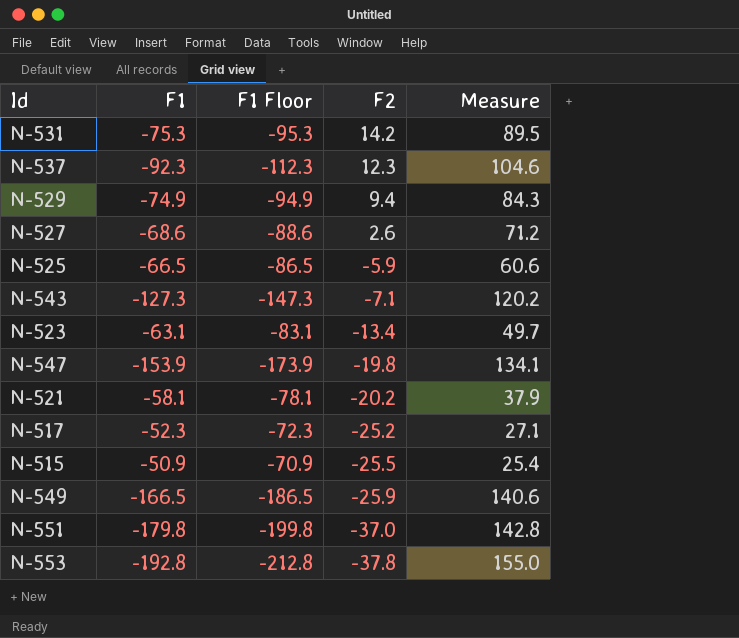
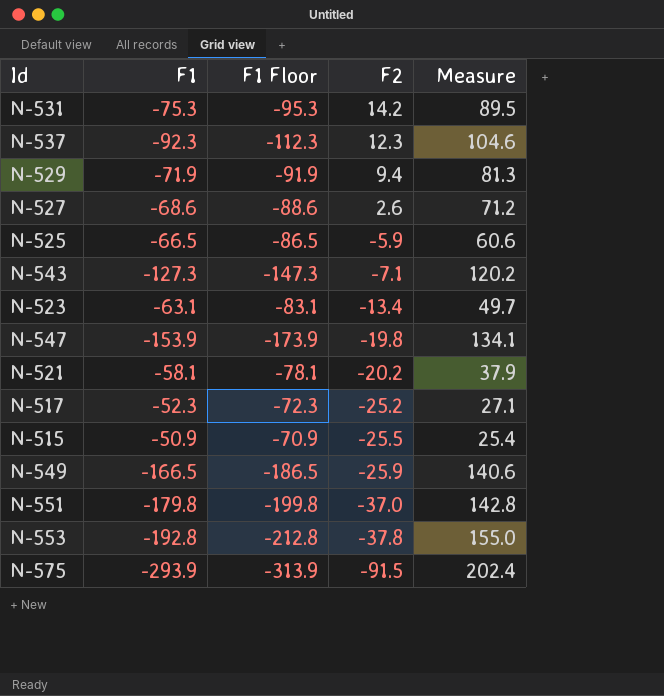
N-529 | F1: -74.9 -> -71.9
N-529 | F1 Floor: -94.9 -> -91.9
N-529 | Measure: 84.3 -> 81.3
row N-575: none -> -293.9 | -313.9 | -91.5 | 202.4

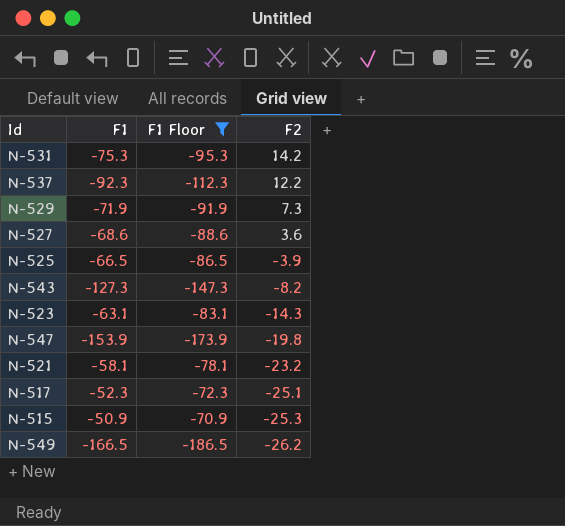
filter: none -> F1 Floor >= -186.5
column Measure | formula: [F2] - [F1] -> none
N-537 | F2: 12.3 -> 12.2
N-529 | F2: 9.4 -> 7.3
N-527 | F2: 2.6 -> 3.6
N-525 | F2: -5.9 -> -3.9
N-543 | F2: -7.1 -> -8.2
N-523 | F2: -13.4 -> -14.3
N-521 | F2: -20.2 -> -23.2
N-517 | F2: -25.2 -> -25.1
N-515 | F2: -25.5 -> -25.3
N-549 | F2: -25.9 -> -26.2

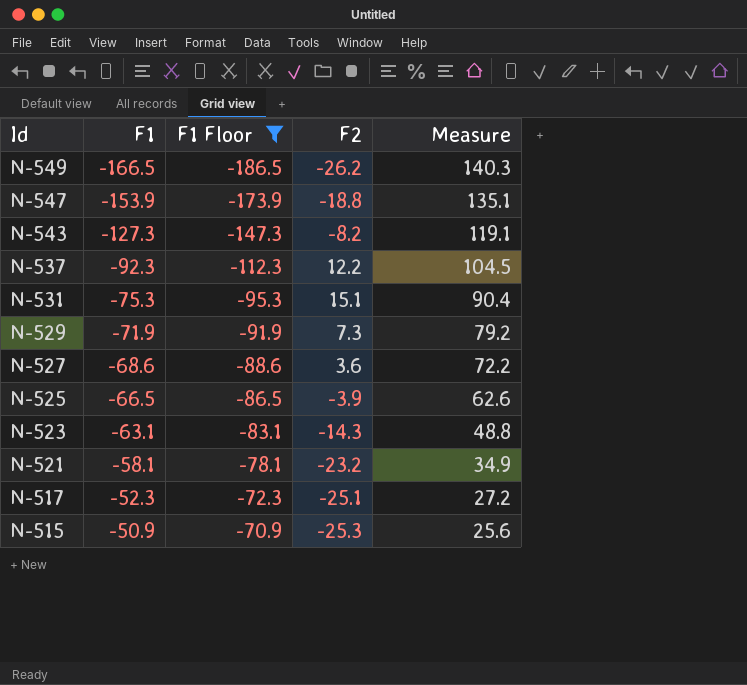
row order: F2 descending -> Id descending
column Measure | formula: none -> [F2] - [F1]
N-547 | F2: -19.8 -> -18.8
N-531 | F2: 14.2 -> 15.1

